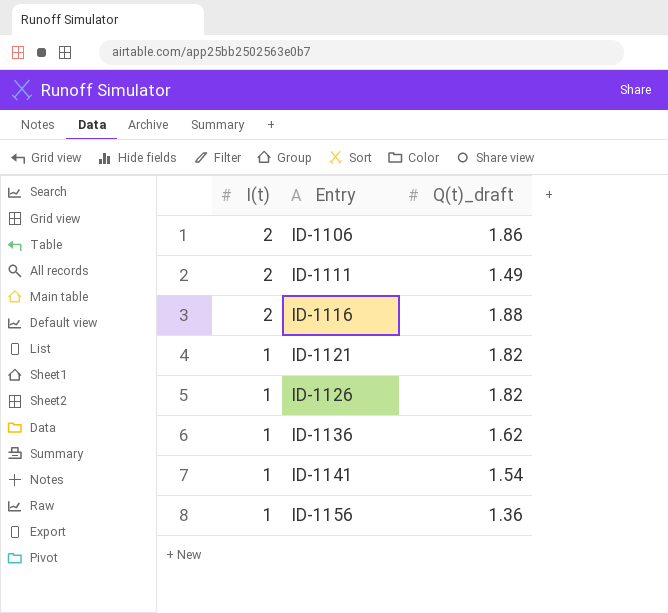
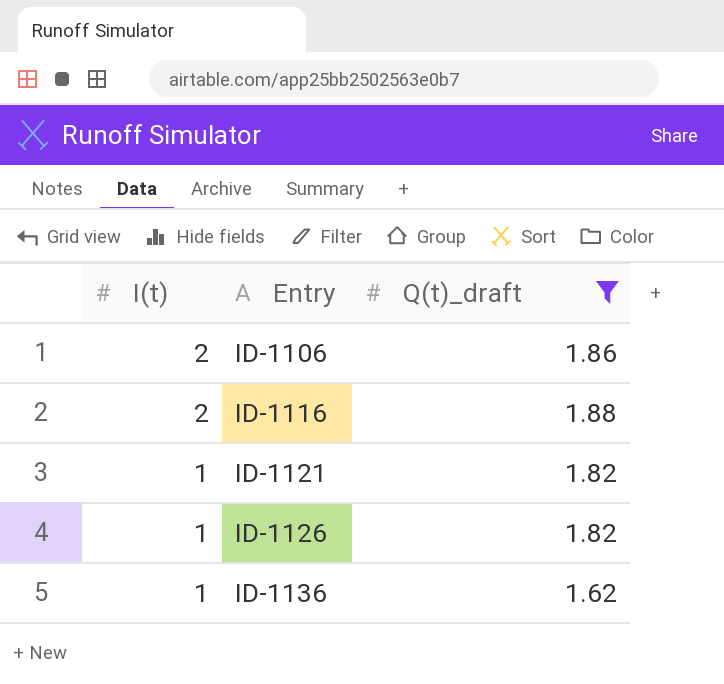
filter: none -> Q(t)_draft >= 1.62

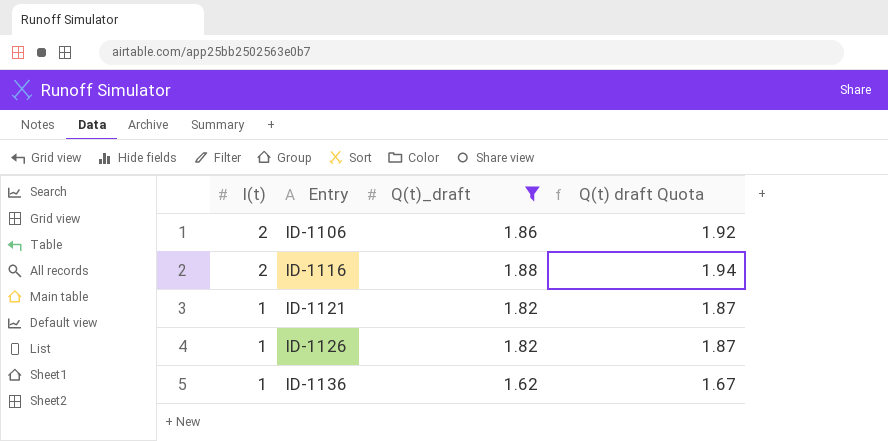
column Q(t) draft Quota | formula: none -> [Q(t)_draft] * 1.03

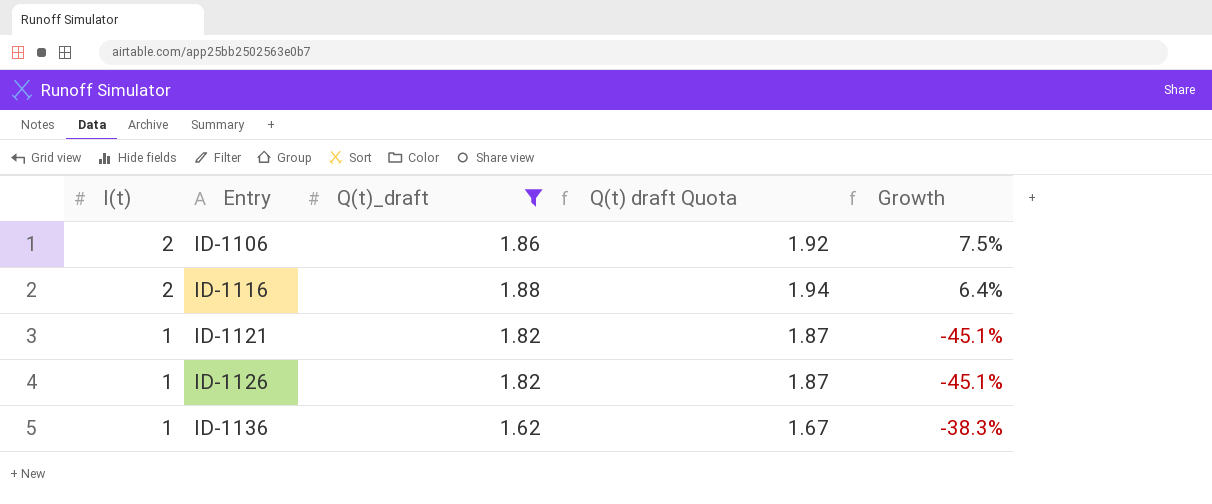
column Growth | formula: none -> ([I(t)] - [Q(t)_draft]) / [Q(t)_draft]

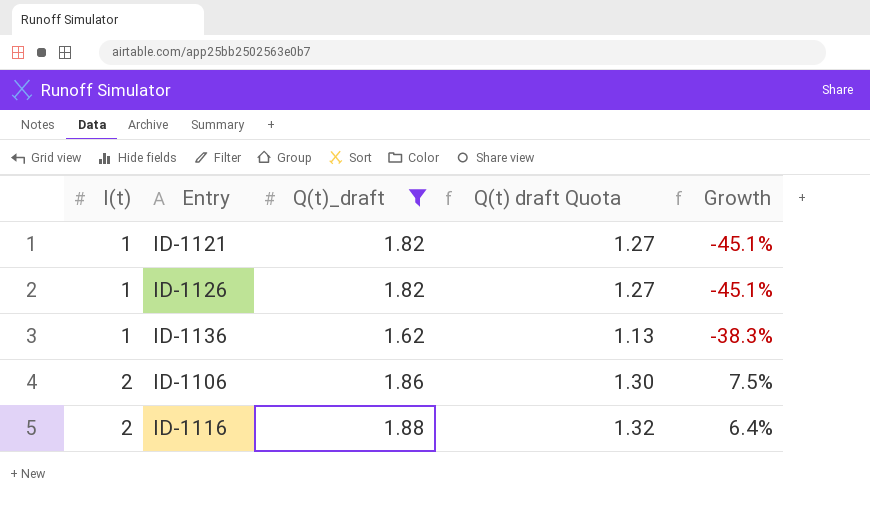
row order: I(t) descending -> I(t) ascending
column Q(t) draft Quota | formula: [Q(t)_draft] * 1.03 -> [Q(t)_draft] * 0.7

